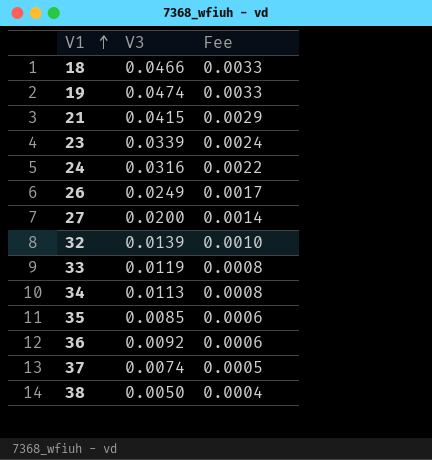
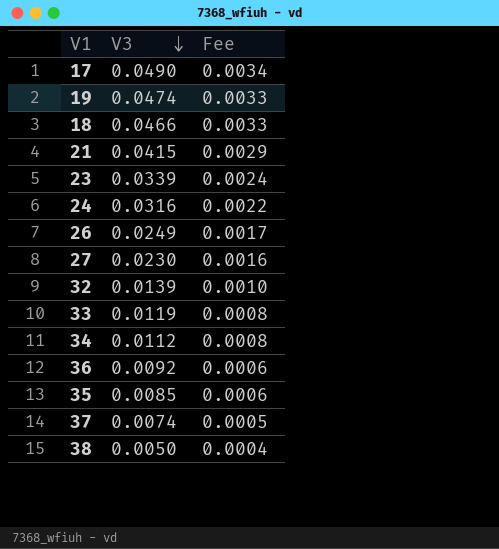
row order: V1 ascending -> V3 descending
row 17: none -> 0.0490 | 0.0034
27 | V3: 0.0200 -> 0.0230
27 | Fee: 0.0014 -> 0.0016
34 | V3: 0.0113 -> 0.0112

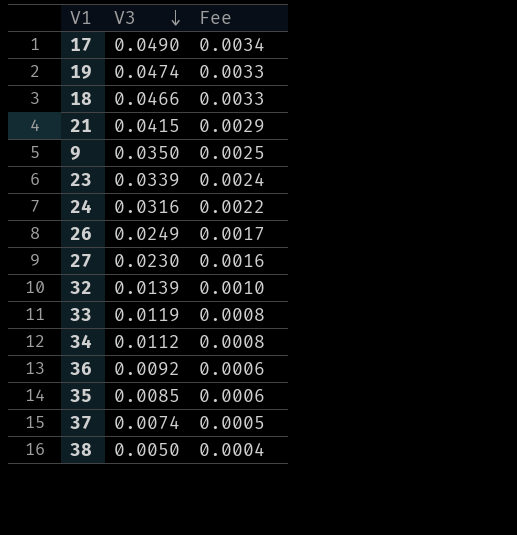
row 9: none -> 0.0350 | 0.0025

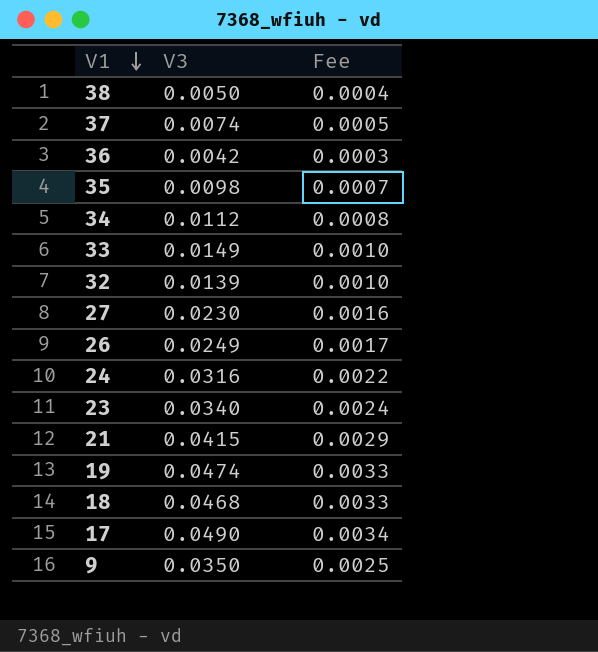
row order: V3 descending -> V1 descending
36 | V3: 0.0092 -> 0.0042
36 | Fee: 0.0006 -> 0.0003
35 | V3: 0.0085 -> 0.0098
35 | Fee: 0.0006 -> 0.0007
33 | V3: 0.0119 -> 0.0149
33 | Fee: 0.0008 -> 0.0010
23 | V3: 0.0339 -> 0.0340
18 | V3: 0.0466 -> 0.0468

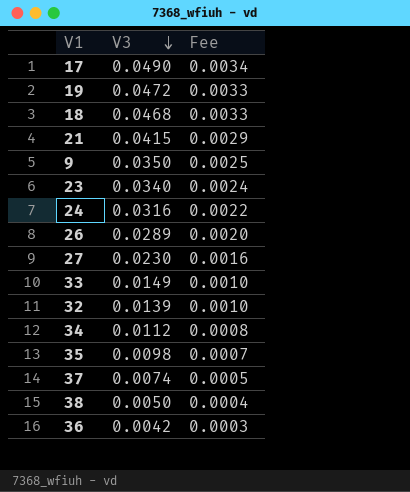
row order: V1 descending -> V3 descending
19 | V3: 0.0474 -> 0.0472
26 | V3: 0.0249 -> 0.0289
26 | Fee: 0.0017 -> 0.0020

